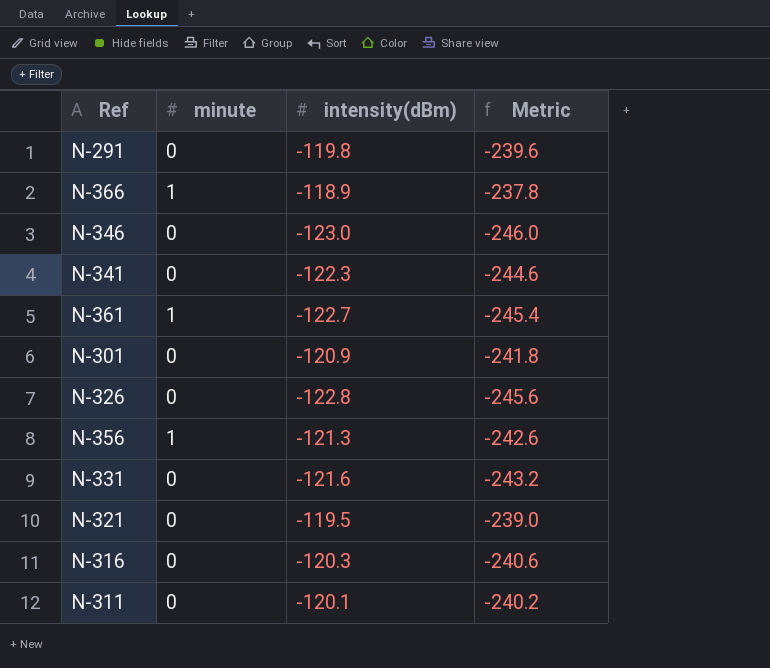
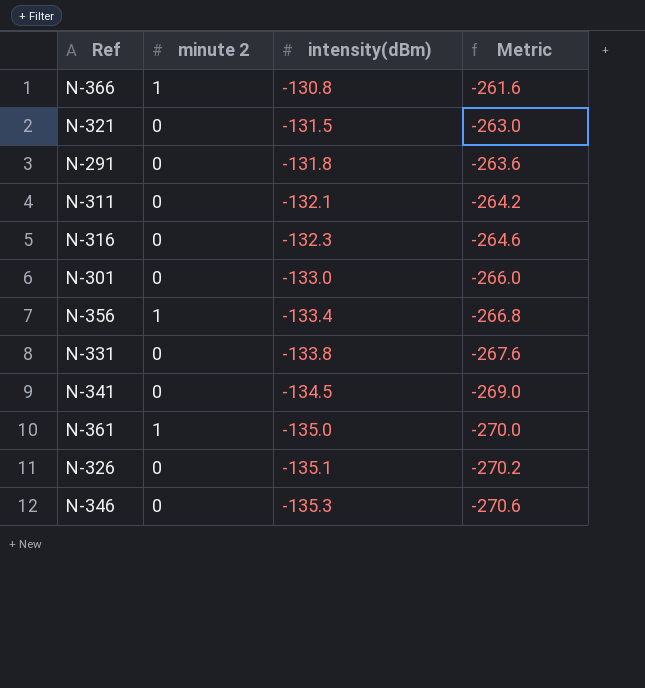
row order: none -> intensity(dBm) descending
column name: minute -> minute 2
N-366 | intensity(dBm): -118.9 -> -130.8
N-366 | Metric: -237.8 -> -261.6
N-321 | intensity(dBm): -119.5 -> -131.5
N-321 | Metric: -239.0 -> -263.0
N-291 | intensity(dBm): -119.8 -> -131.8
N-291 | Metric: -239.6 -> -263.6
N-311 | intensity(dBm): -120.1 -> -132.1
N-311 | Metric: -240.2 -> -264.2
N-316 | intensity(dBm): -120.3 -> -132.3
N-316 | Metric: -240.6 -> -264.6
N-301 | intensity(dBm): -120.9 -> -133.0
N-301 | Metric: -241.8 -> -266.0
N-356 | intensity(dBm): -121.3 -> -133.4
N-356 | Metric: -242.6 -> -266.8
N-331 | intensity(dBm): -121.6 -> -133.8
N-331 | Metric: -243.2 -> -267.6
N-341 | intensity(dBm): -122.3 -> -134.5
N-341 | Metric: -244.6 -> -269.0
N-361 | intensity(dBm): -122.7 -> -135.0
N-361 | Metric: -245.4 -> -270.0
N-326 | intensity(dBm): -122.8 -> -135.1
N-326 | Metric: -245.6 -> -270.2
N-346 | intensity(dBm): -123.0 -> -135.3
N-346 | Metric: -246.0 -> -270.6

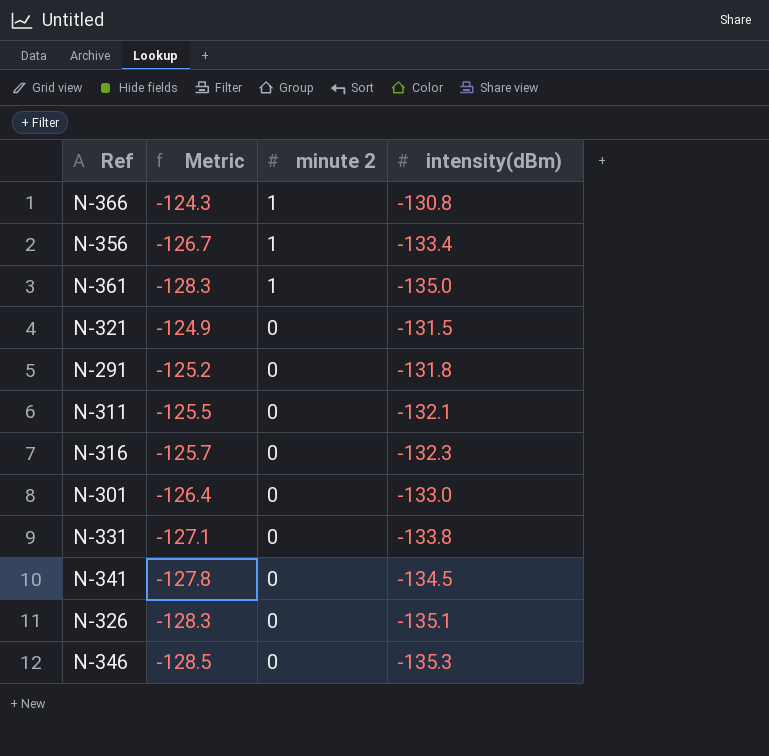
row order: intensity(dBm) descending -> minute 2 descending
column Metric | formula: [intensity(dBm)] * 2 -> [intensity(dBm)] * 0.95
column Metric | position: 4 -> 2

